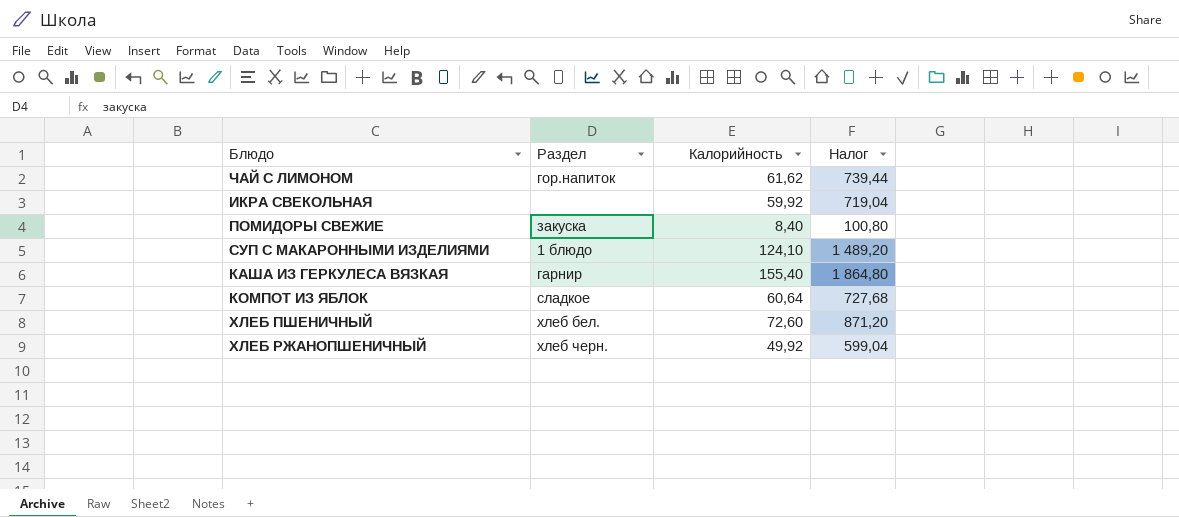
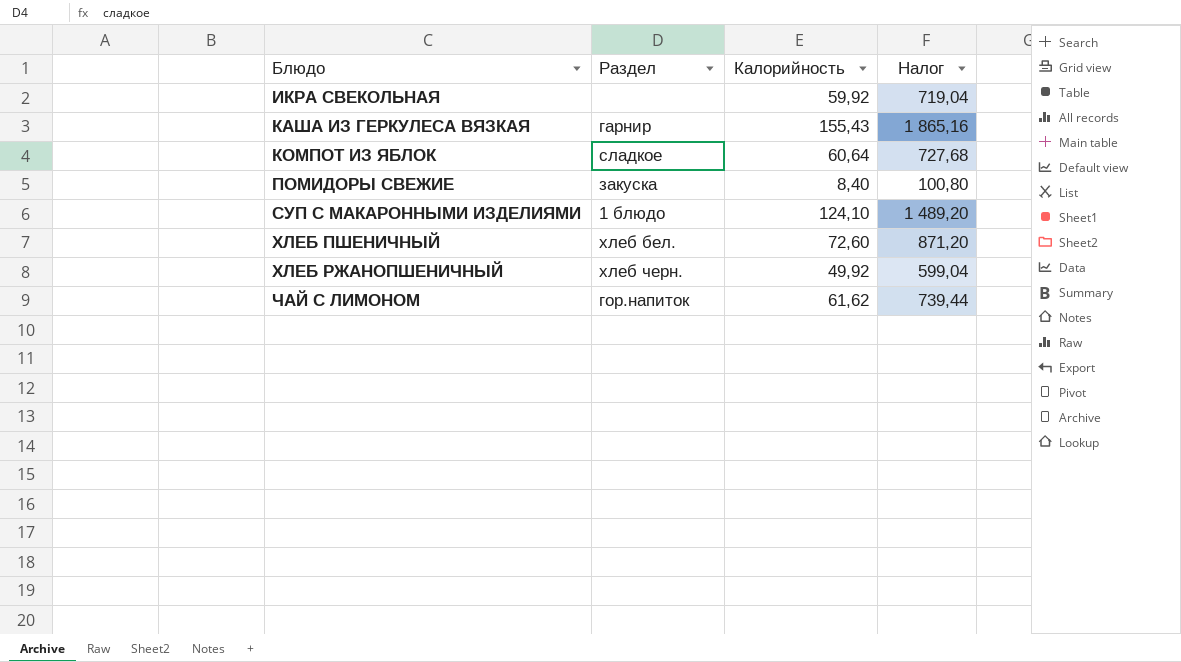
row order: none -> Блюдо ascending
КАША ИЗ ГЕРКУЛЕСА ВЯЗКАЯ | Калорийность: 155,40 -> 155,43
КАША ИЗ ГЕРКУЛЕСА ВЯЗКАЯ | Налог: 1 864,80 -> 1 865,16

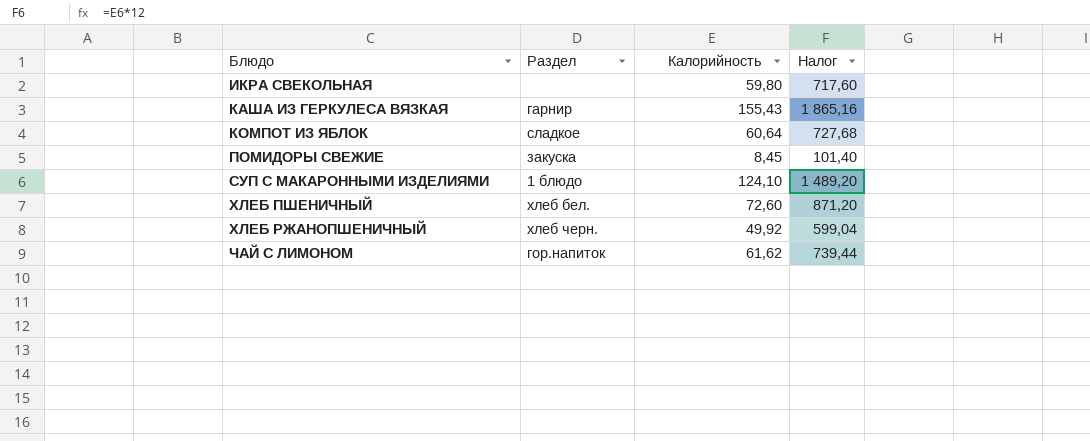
ИКРА СВЕКОЛЬНАЯ | Калорийность: 59,92 -> 59,80
ИКРА СВЕКОЛЬНАЯ | Налог: 719,04 -> 717,60
ПОМИДОРЫ СВЕЖИЕ | Калорийность: 8,40 -> 8,45
ПОМИДОРЫ СВЕЖИЕ | Налог: 100,80 -> 101,40

